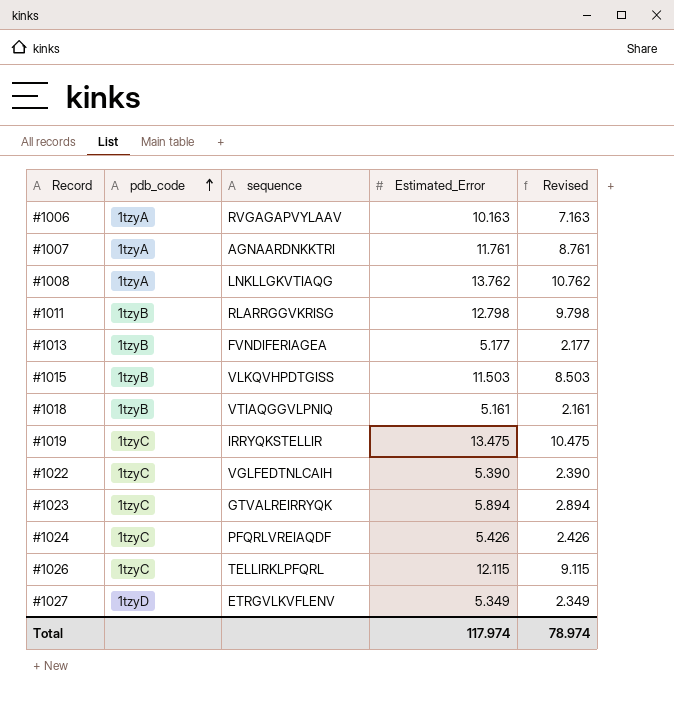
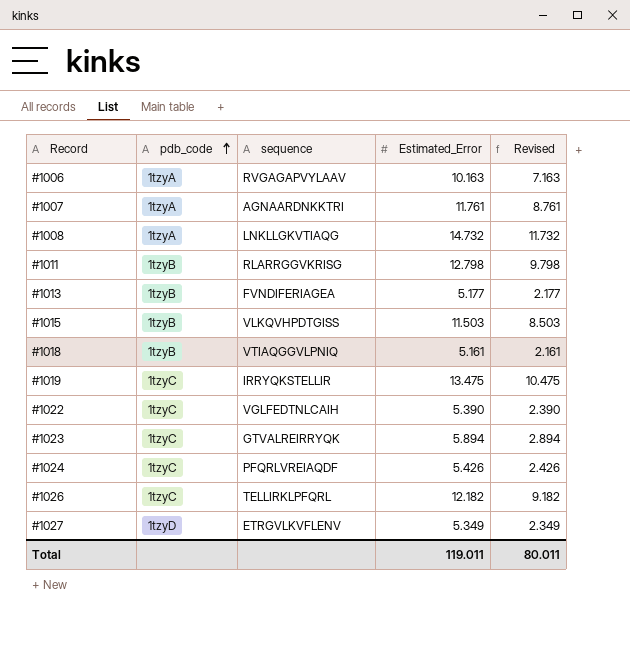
#1008 | Estimated_Error: 13.762 -> 14.732
#1008 | Revised: 10.762 -> 11.732
#1026 | Estimated_Error: 12.115 -> 12.182
#1026 | Revised: 9.115 -> 9.182
Total | Estimated_Error: 117.974 -> 119.011
Total | Revised: 78.974 -> 80.011

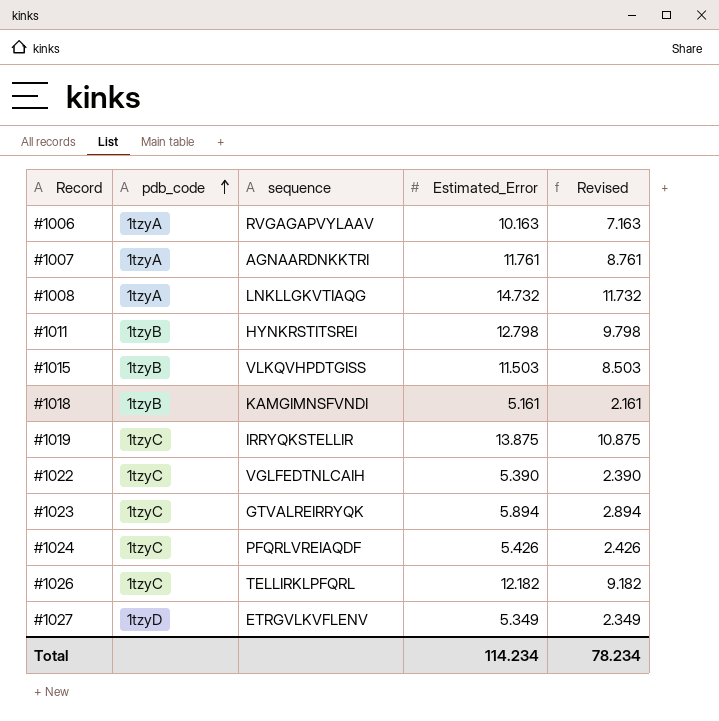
row #1013: 1tzyB | FVNDIFERIAGEA | 5.177 | 2.177 -> none
#1011 | sequence: RLARRGGVKRISG -> HYNKRSTITSREI
#1018 | sequence: VTIAQGGVLPNIQ -> KAMGIMNSFVNDI
#1019 | Estimated_Error: 13.475 -> 13.875
#1019 | Revised: 10.475 -> 10.875
Total | Estimated_Error: 119.011 -> 114.234
Total | Revised: 80.011 -> 78.234

